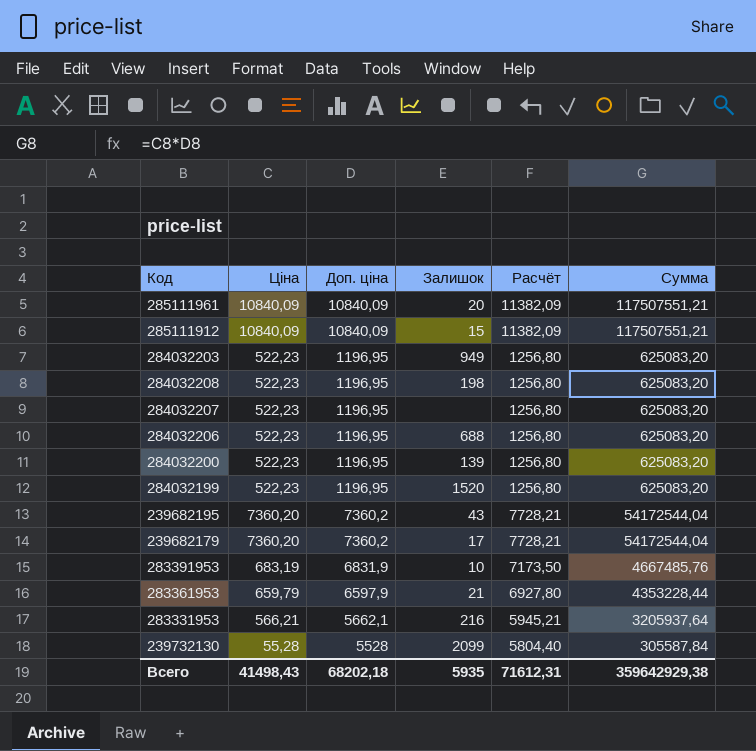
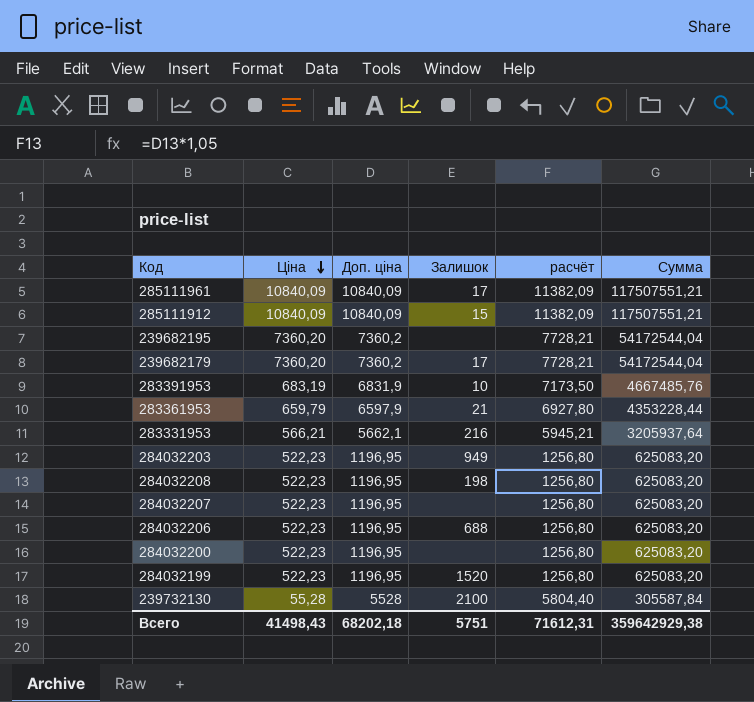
row order: none -> Ціна descending
column name: Расчёт -> расчёт
285111961 | Залишок: 20 -> 17
239682195 | Залишок: 43 -> none
284032200 | Залишок: 139 -> none
239732130 | Залишок: 2099 -> 2100
Всего | Залишок: 5935 -> 5751

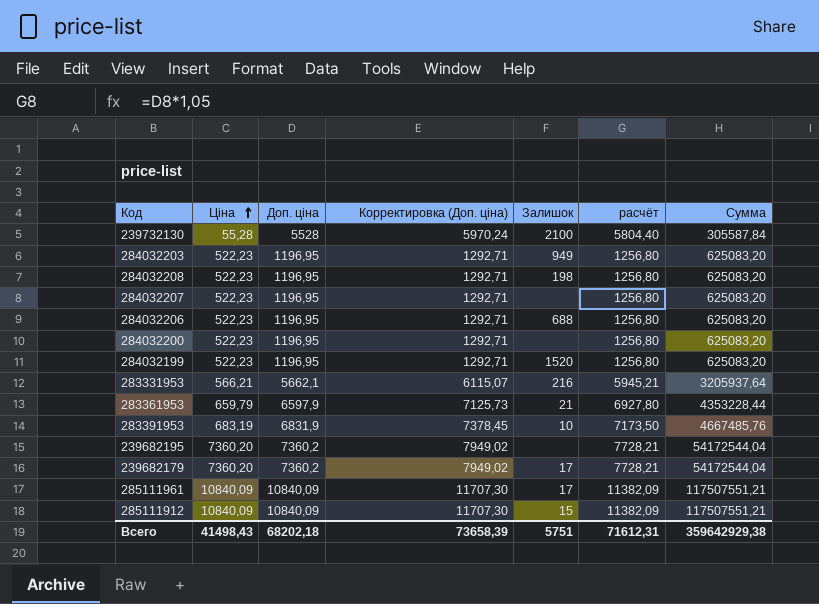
row order: Ціна descending -> Ціна ascending
column Корректировка (Доп. ціна) | formula: none -> [Доп. ціна] * 1,08

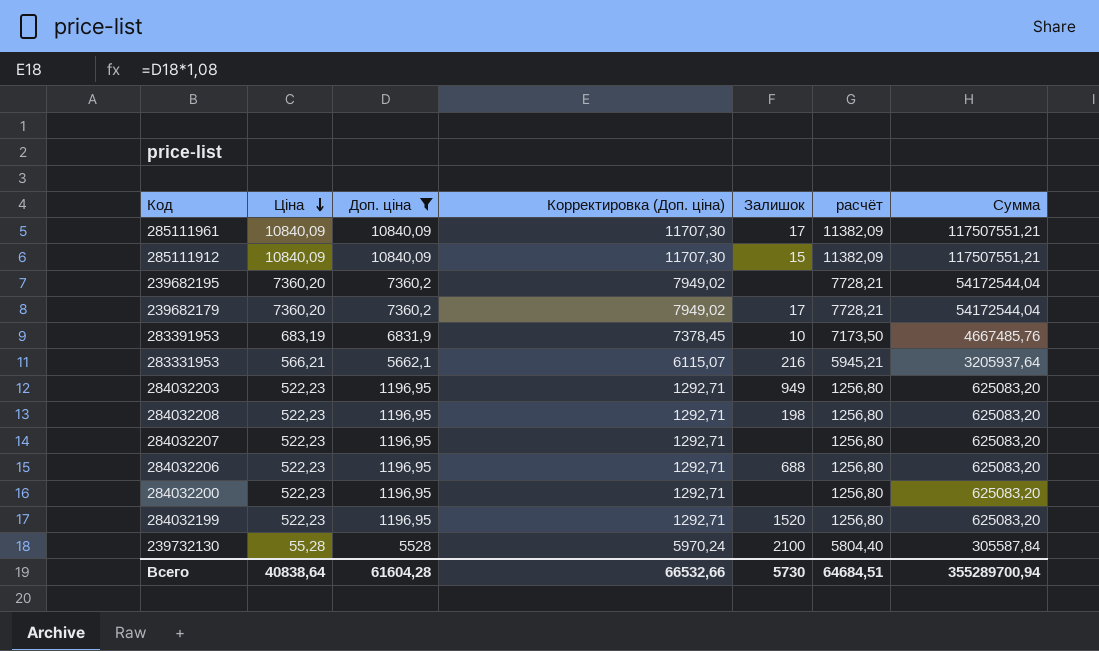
filter: none -> Доп. ціна != 6597,9
row order: Ціна ascending -> Ціна descending
Всего | Ціна: 41498,43 -> 40838,64
Всего | Доп. ціна: 68202,18 -> 61604,28
Всего | Корректировка (Доп. ціна): 73658,39 -> 66532,66
Всего | Залишок: 5751 -> 5730
Всего | расчёт: 71612,31 -> 64684,51
Всего | Сумма: 359642929,38 -> 355289700,94

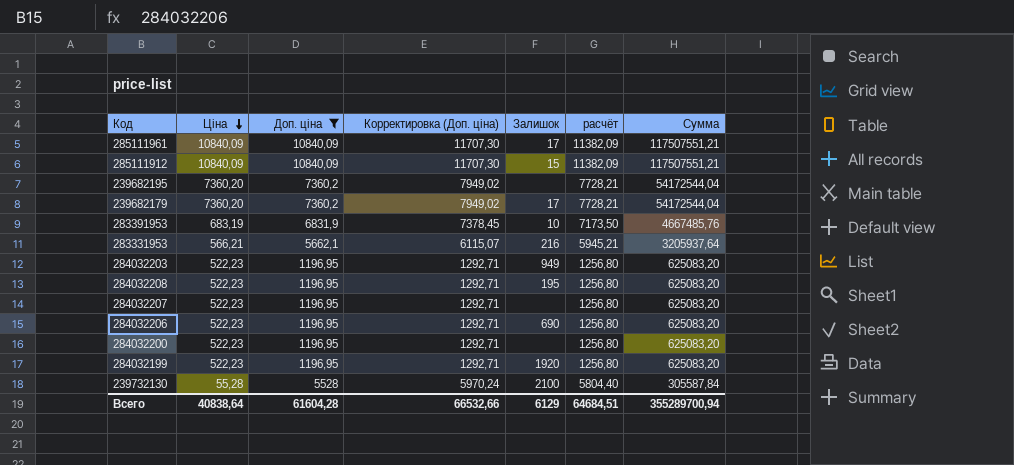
284032208 | Залишок: 198 -> 195
284032206 | Залишок: 688 -> 690
284032199 | Залишок: 1520 -> 1920
Всего | Залишок: 5730 -> 6129

